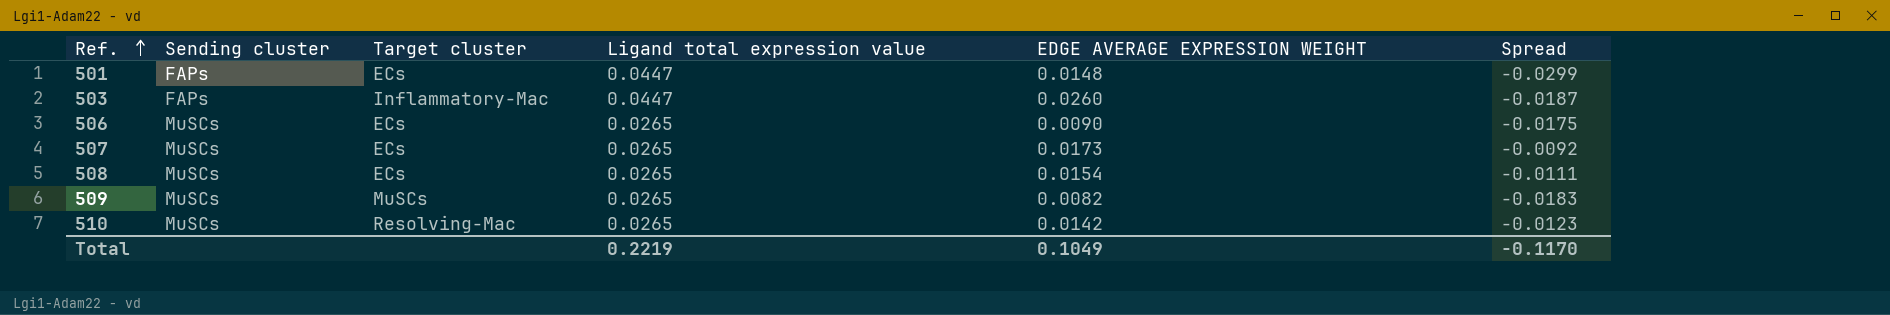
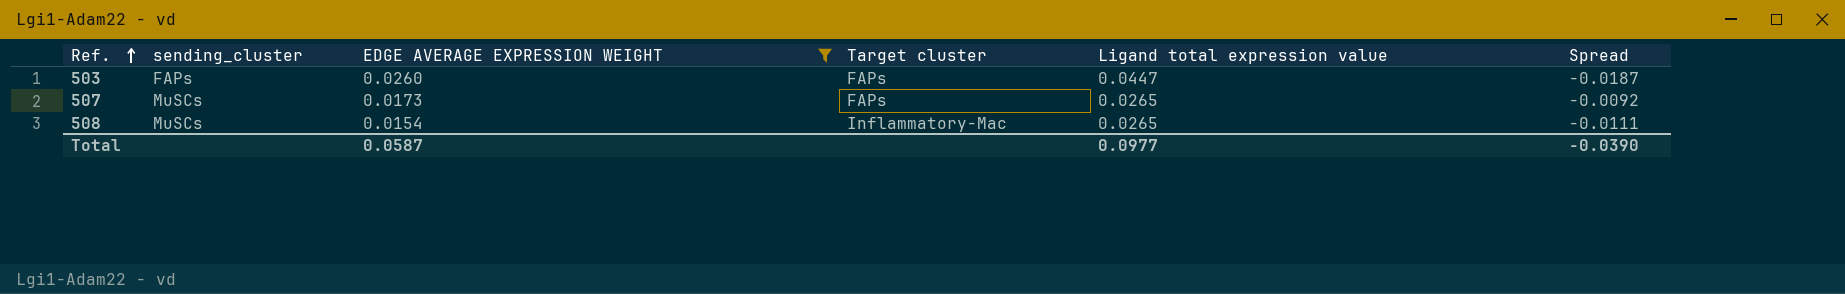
filter: none -> EDGE AVERAGE EXPRESSION WEIGHT >= 0.0154
column name: Sending cluster -> sending_cluster
column EDGE AVERAGE EXPRESSION WEIGHT | position: 5 -> 3
503 | Target cluster: Inflammatory-Mac -> FAPs
507 | Target cluster: ECs -> FAPs
508 | Target cluster: ECs -> Inflammatory-Mac
Total | EDGE AVERAGE EXPRESSION WEIGHT: 0.1049 -> 0.0587
Total | Ligand total expression value: 0.2219 -> 0.0977
Total | Spread: -0.1170 -> -0.0390

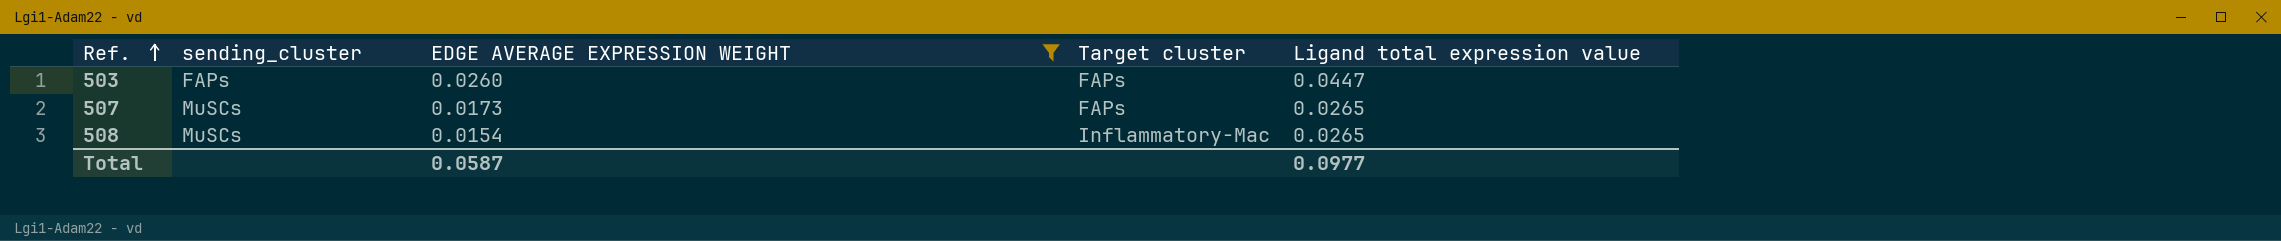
column Spread | formula: [EDGE AVERAGE EXPRESSION WEIGHT] - [Ligand total expression value] -> none

